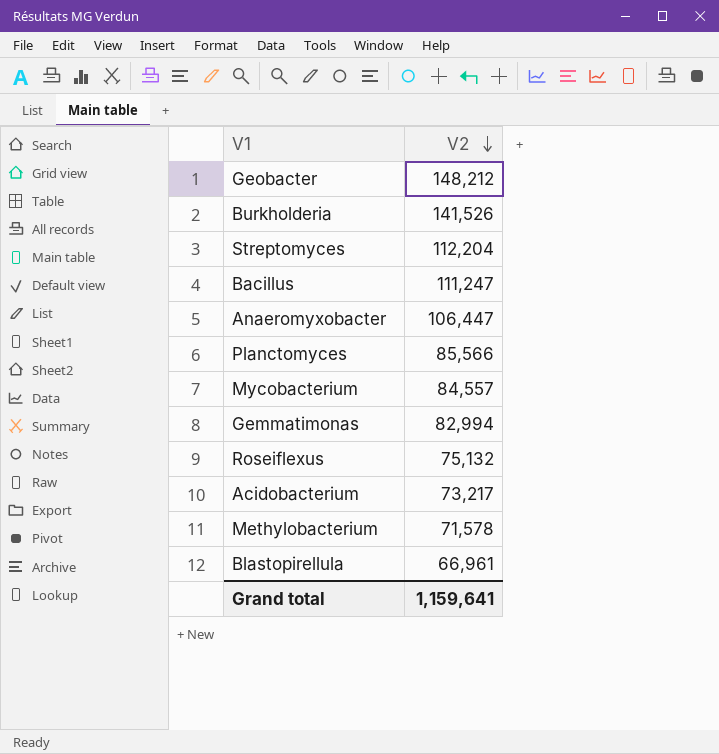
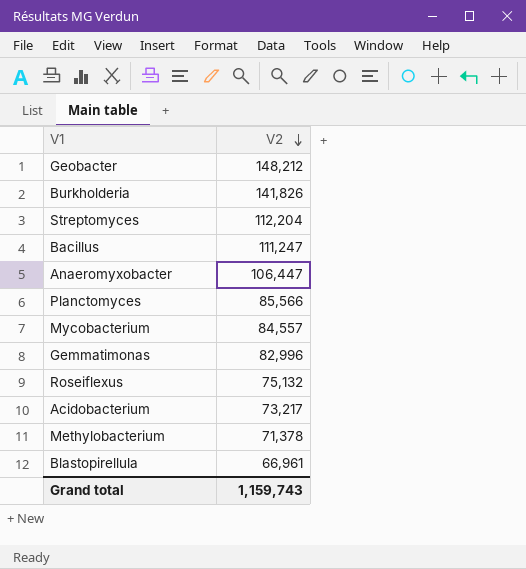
Burkholderia | V2: 141,526 -> 141,826
Gemmatimonas | V2: 82,994 -> 82,996
Methylobacterium | V2: 71,578 -> 71,378
Grand total | V2: 1,159,641 -> 1,159,743

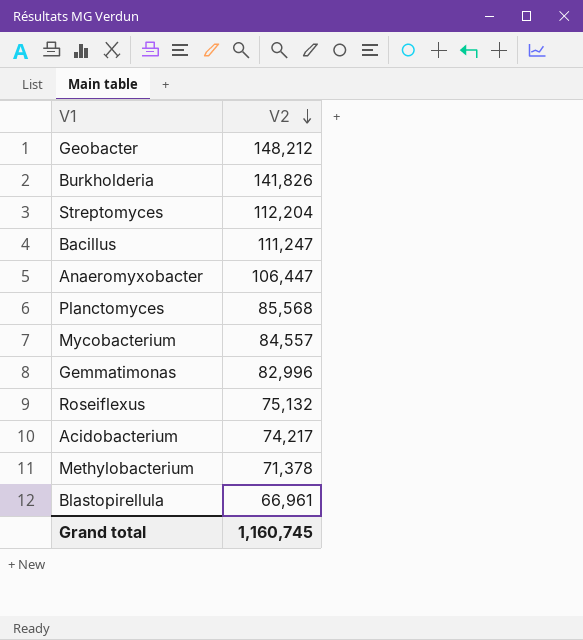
Planctomyces | V2: 85,566 -> 85,568
Acidobacterium | V2: 73,217 -> 74,217
Grand total | V2: 1,159,743 -> 1,160,745

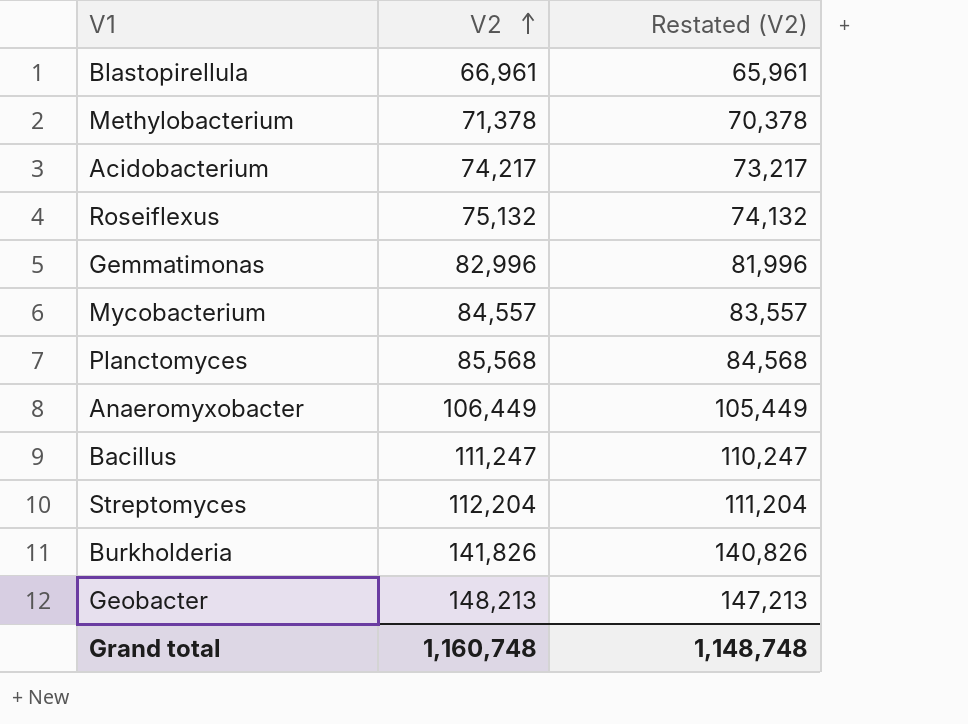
row order: V2 descending -> V2 ascending
column Restated (V2) | formula: none -> [V2] - 1000
Anaeromyxobacter | V2: 106,447 -> 106,449
Geobacter | V2: 148,212 -> 148,213
Grand total | V2: 1,160,745 -> 1,160,748

